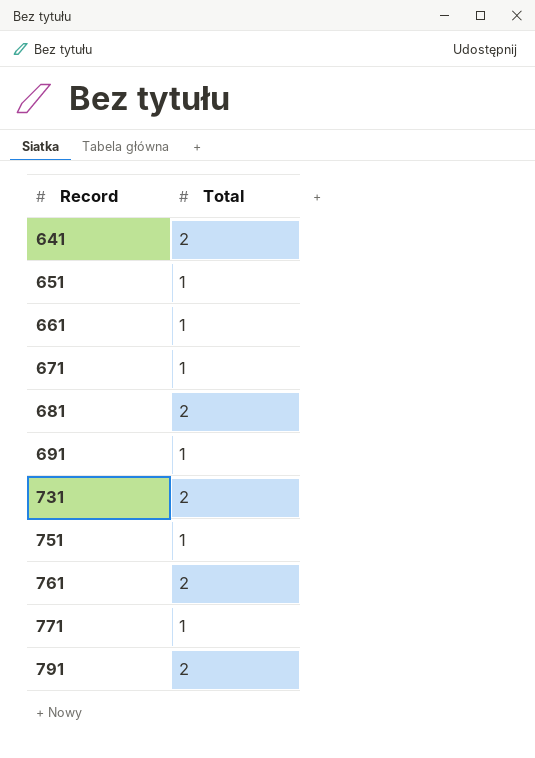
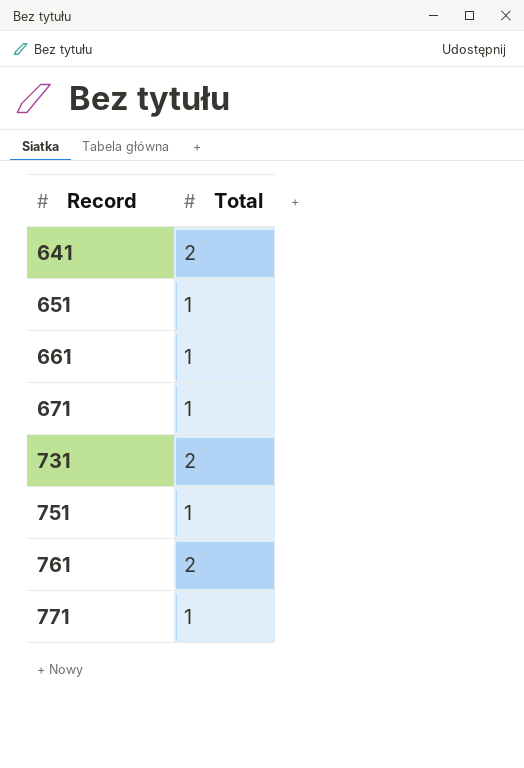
row 681: 2 -> none
row 691: 1 -> none
row 791: 2 -> none

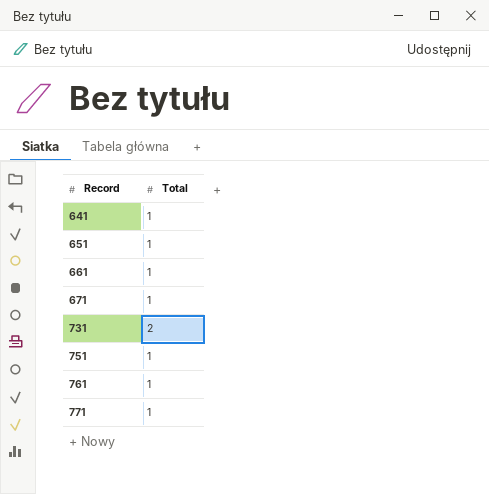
641 | Total: 2 -> 1
761 | Total: 2 -> 1

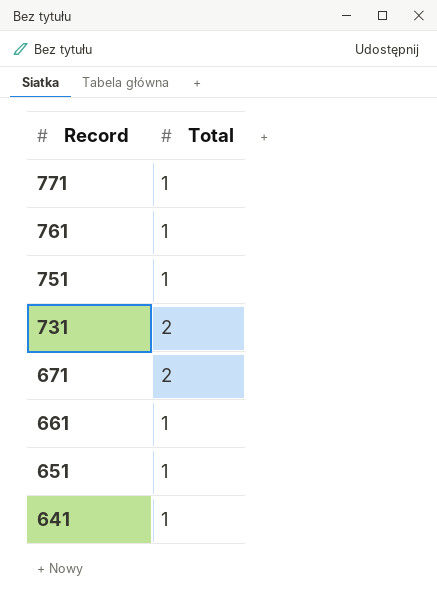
row order: Record ascending -> Record descending
671 | Total: 1 -> 2

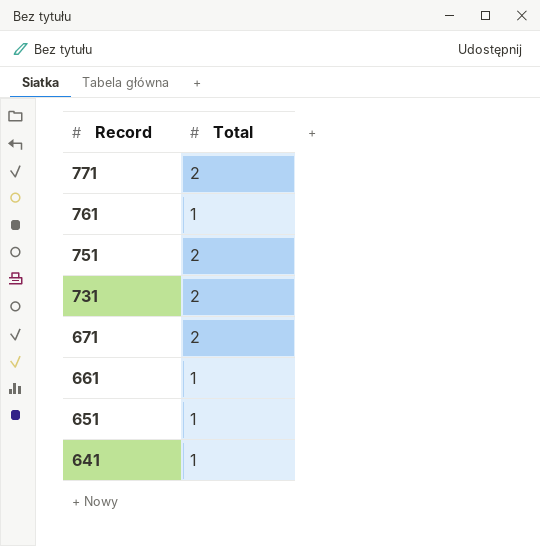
771 | Total: 1 -> 2
751 | Total: 1 -> 2

